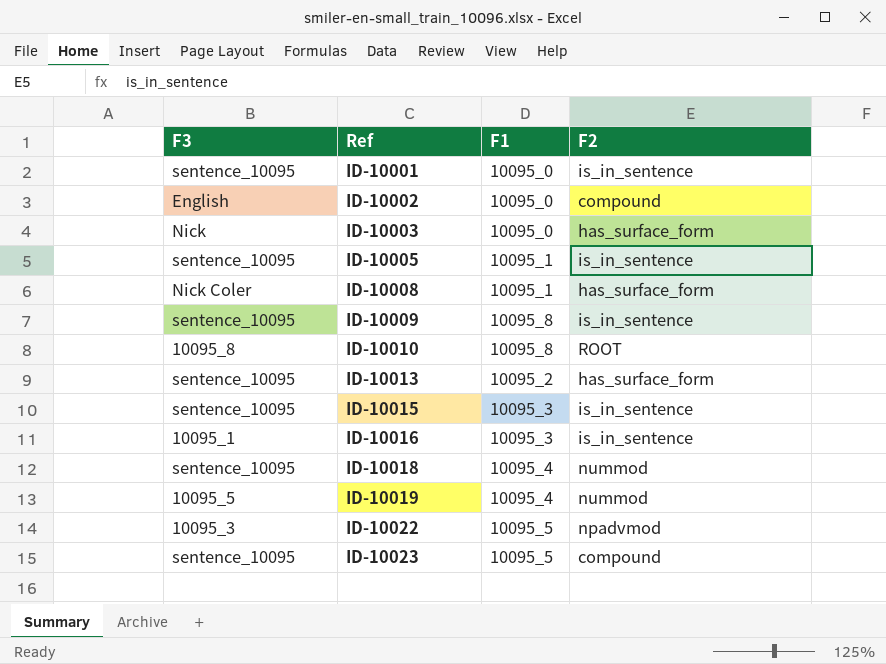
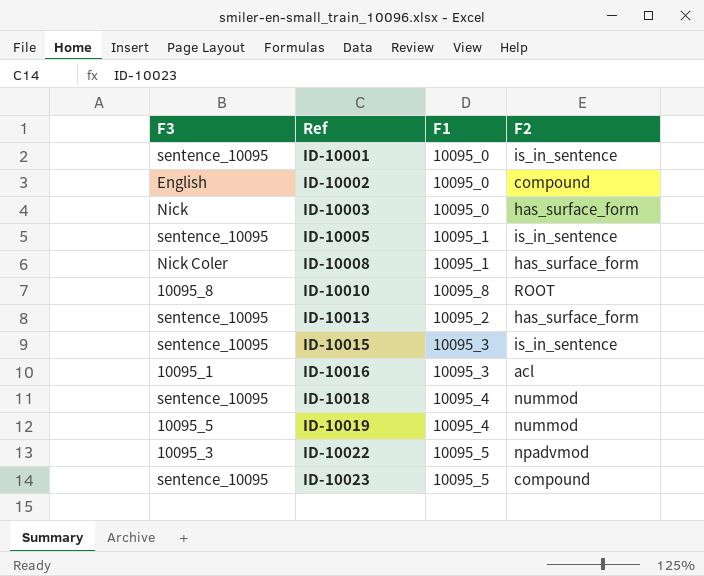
row ID-10009: sentence_10095 | 10095_8 | is_in_sentence -> none
ID-10016 | F2: is_in_sentence -> acl

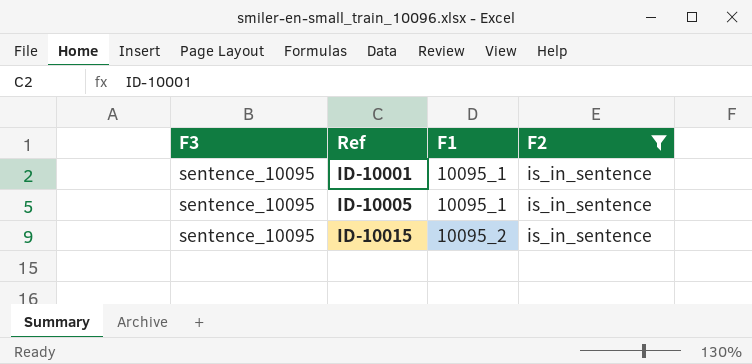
filter: none -> F2 = is_in_sentence
ID-10001 | F1: 10095_0 -> 10095_1
ID-10015 | F1: 10095_3 -> 10095_2

